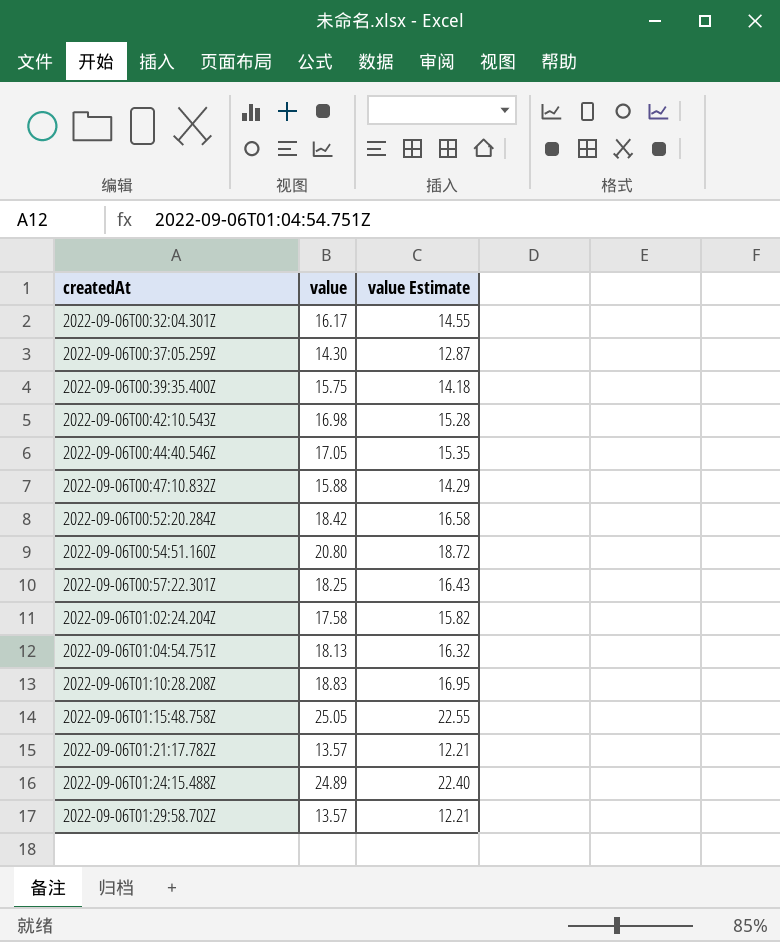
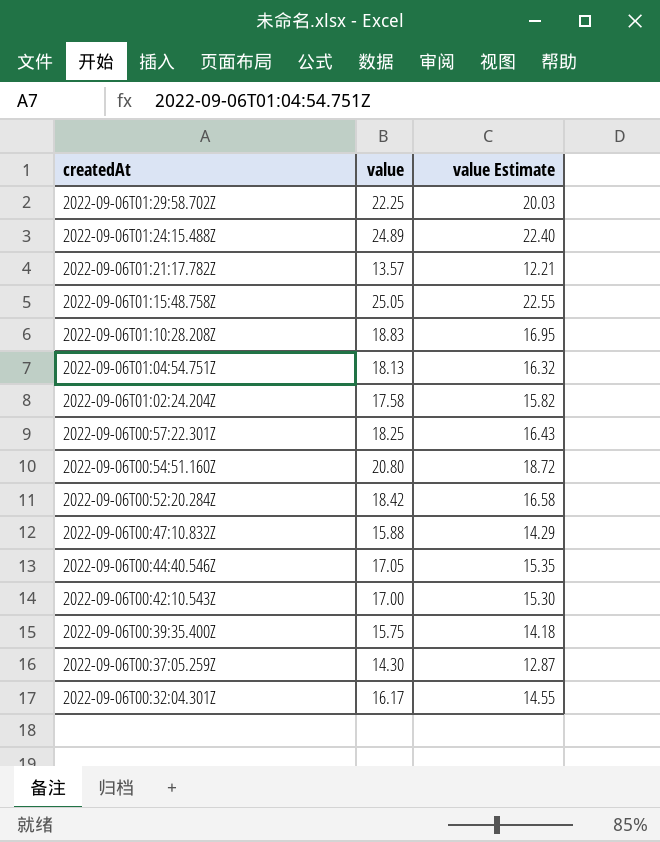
row order: createdAt ascending -> createdAt descending
2022-09-06T01:29:58.702Z | value: 13.57 -> 22.25
2022-09-06T01:29:58.702Z | value Estimate: 12.21 -> 20.03
2022-09-06T00:42:10.543Z | value: 16.98 -> 17.00
2022-09-06T00:42:10.543Z | value Estimate: 15.28 -> 15.30

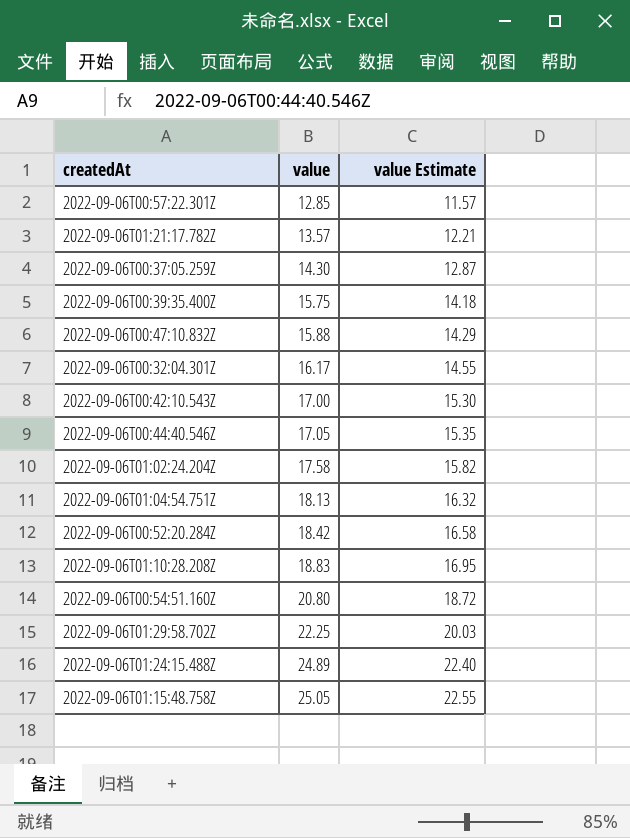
row order: createdAt descending -> value ascending
2022-09-06T00:57:22.301Z | value: 18.25 -> 12.85
2022-09-06T00:57:22.301Z | value Estimate: 16.43 -> 11.57

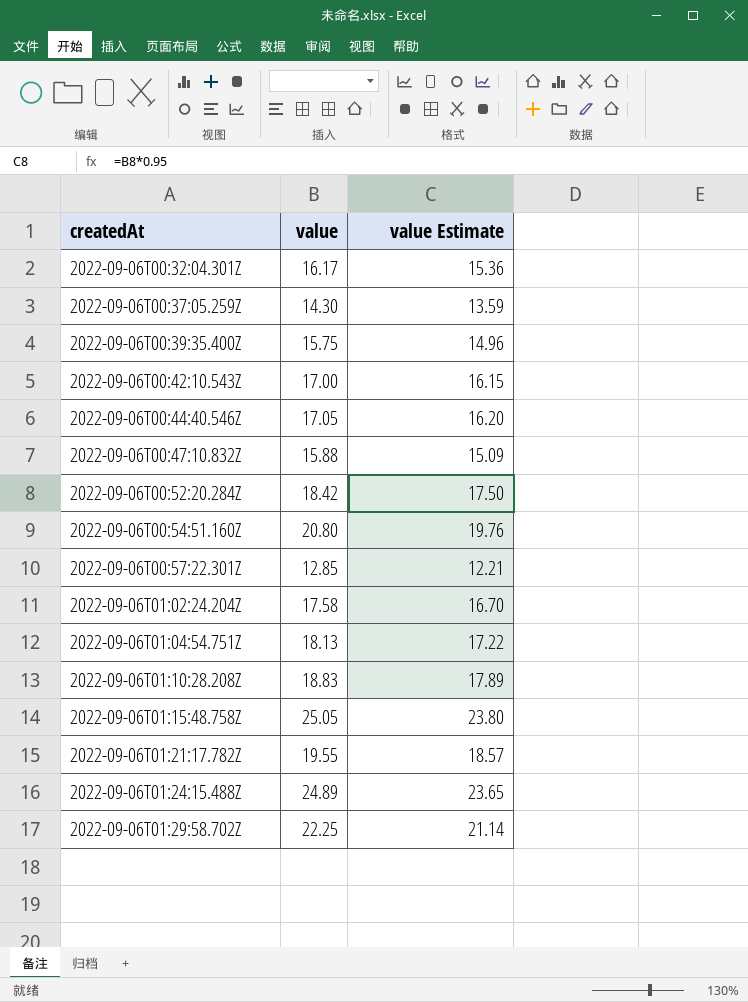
row order: value ascending -> createdAt ascending
column value Estimate | formula: [value] * 0.9 -> [value] * 0.95
2022-09-06T01:21:17.782Z | value: 13.57 -> 19.55

